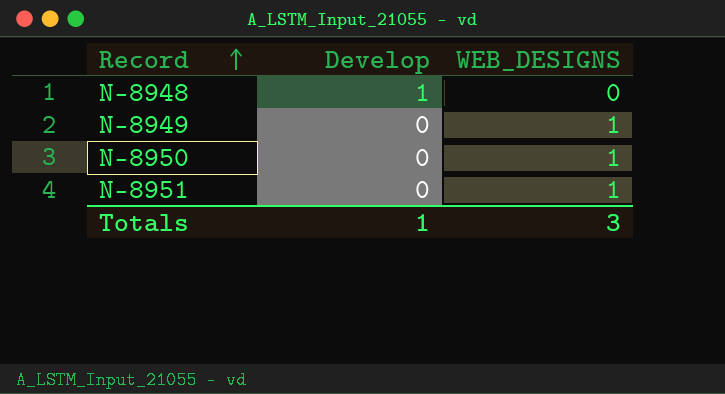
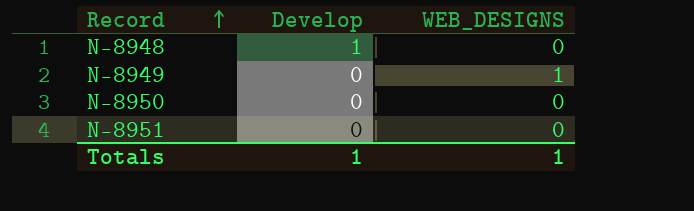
N-8950 | WEB_DESIGNS: 1 -> 0
N-8951 | WEB_DESIGNS: 1 -> 0
Totals | WEB_DESIGNS: 3 -> 1

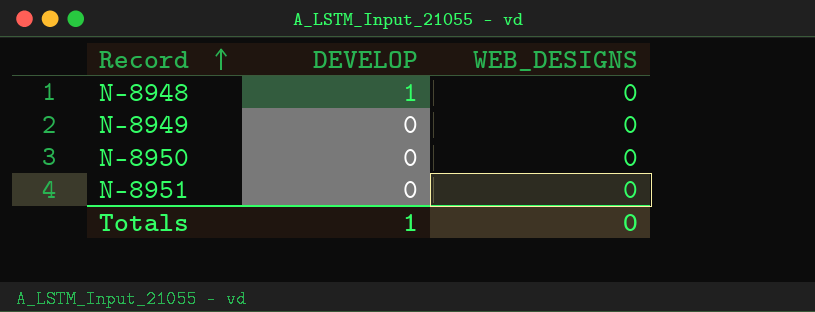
column name: Develop -> DEVELOP
N-8949 | WEB_DESIGNS: 1 -> 0
Totals | WEB_DESIGNS: 1 -> 0

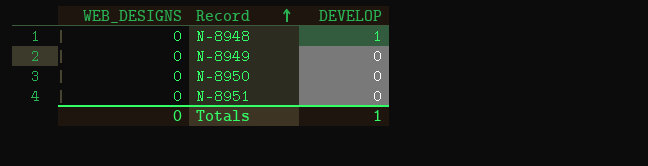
column WEB_DESIGNS | position: 3 -> 1

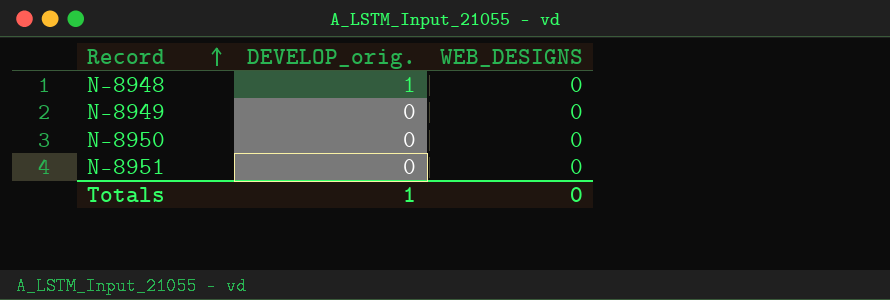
column name: DEVELOP -> DEVELOP_orig.
column WEB_DESIGNS | position: 1 -> 3

